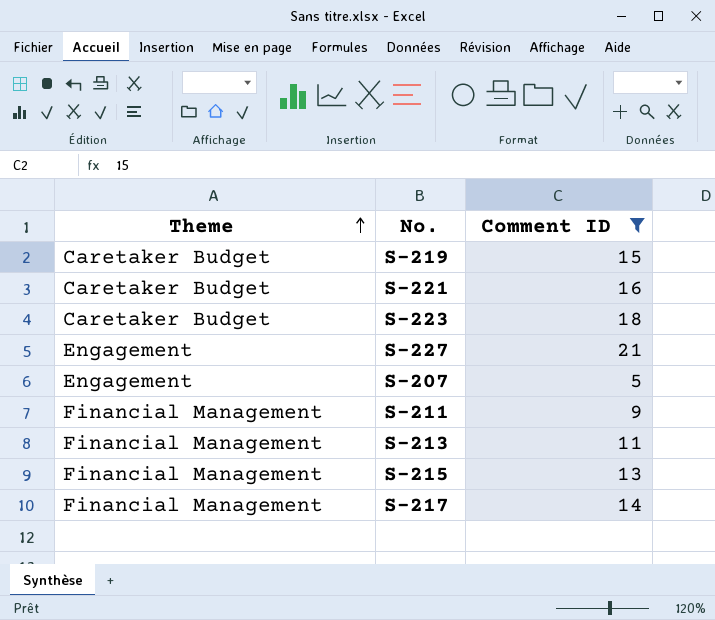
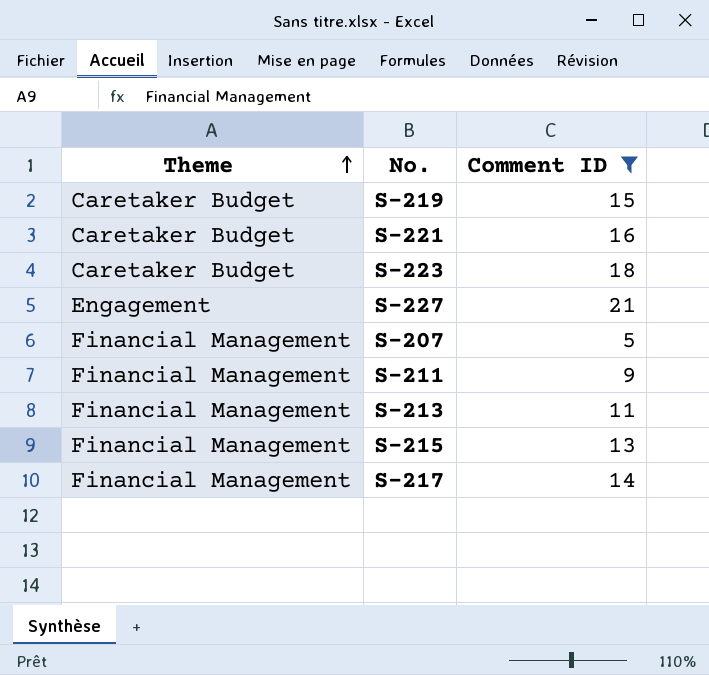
S-207 | Theme: Engagement -> Financial Management

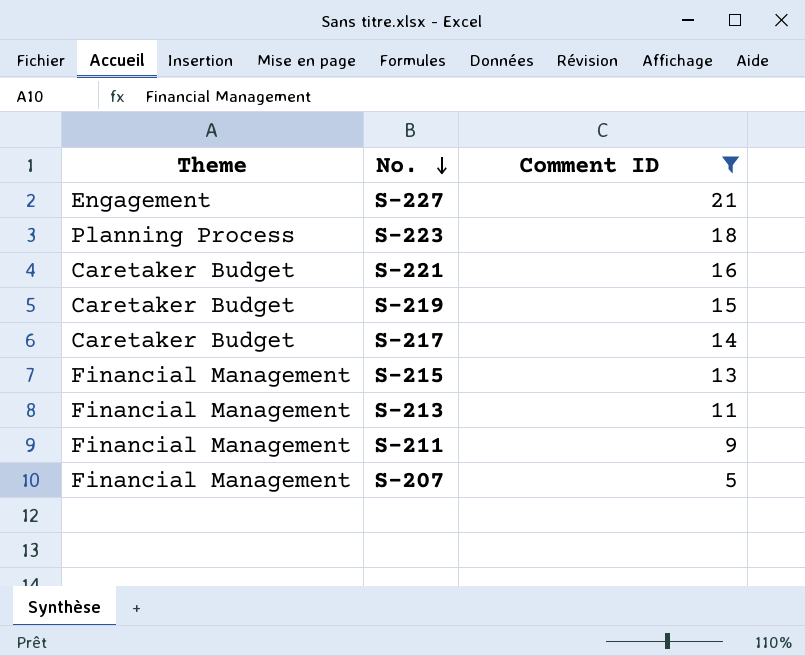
row order: Theme ascending -> No. descending
S-223 | Theme: Caretaker Budget -> Planning Process
S-217 | Theme: Financial Management -> Caretaker Budget

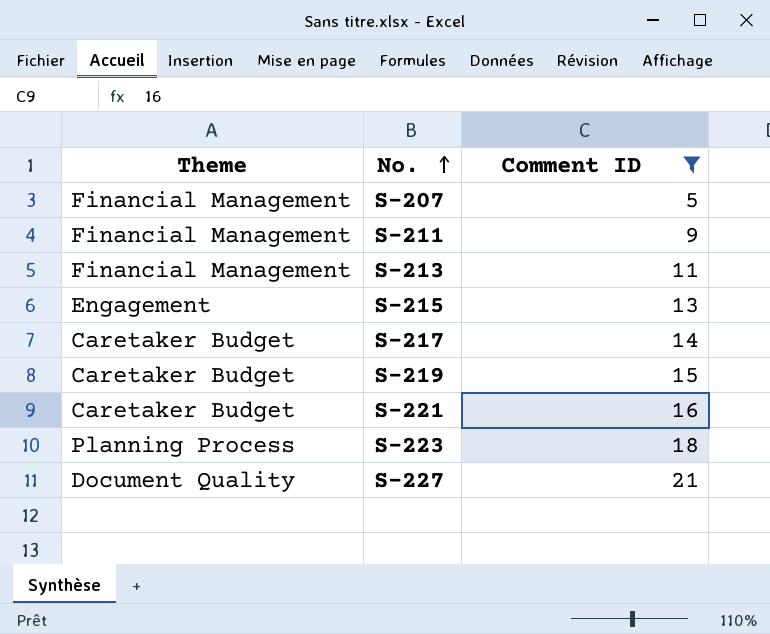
row order: No. descending -> No. ascending
S-215 | Theme: Financial Management -> Engagement
S-227 | Theme: Engagement -> Document Quality

